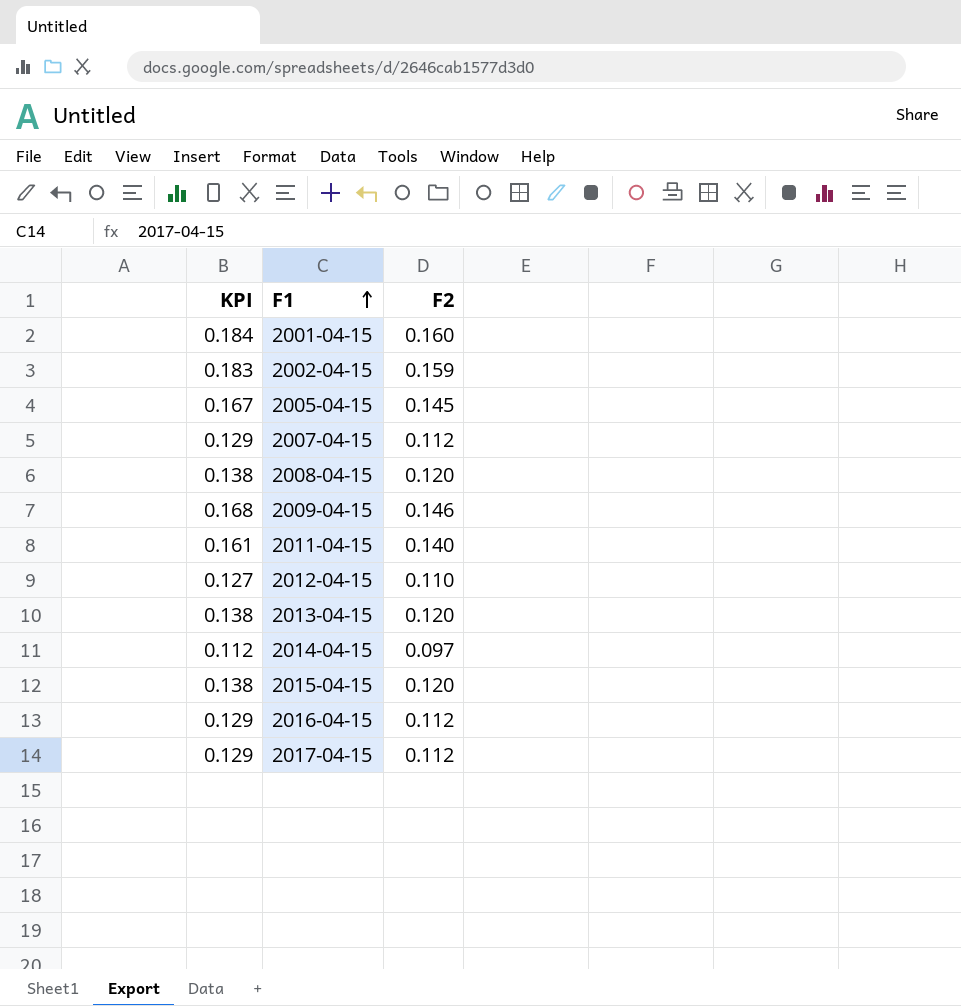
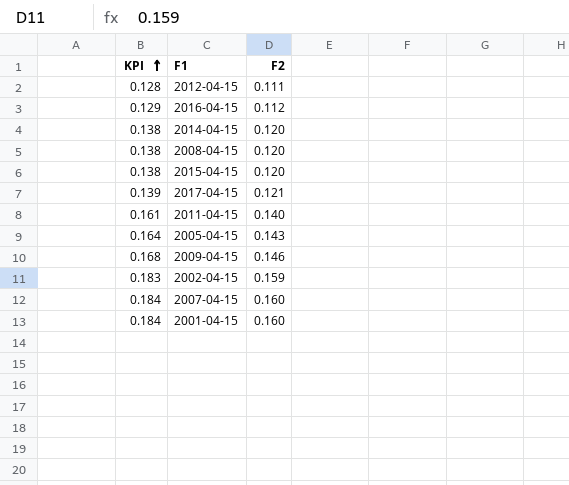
row order: F1 ascending -> KPI ascending
row 2013-04-15: 0.138 | 0.120 -> none
2012-04-15 | KPI: 0.127 -> 0.128
2012-04-15 | F2: 0.110 -> 0.111
2014-04-15 | KPI: 0.112 -> 0.138
2014-04-15 | F2: 0.097 -> 0.120
2017-04-15 | KPI: 0.129 -> 0.139
2017-04-15 | F2: 0.112 -> 0.121
2005-04-15 | KPI: 0.167 -> 0.164
2005-04-15 | F2: 0.145 -> 0.143
2007-04-15 | KPI: 0.129 -> 0.184
2007-04-15 | F2: 0.112 -> 0.160

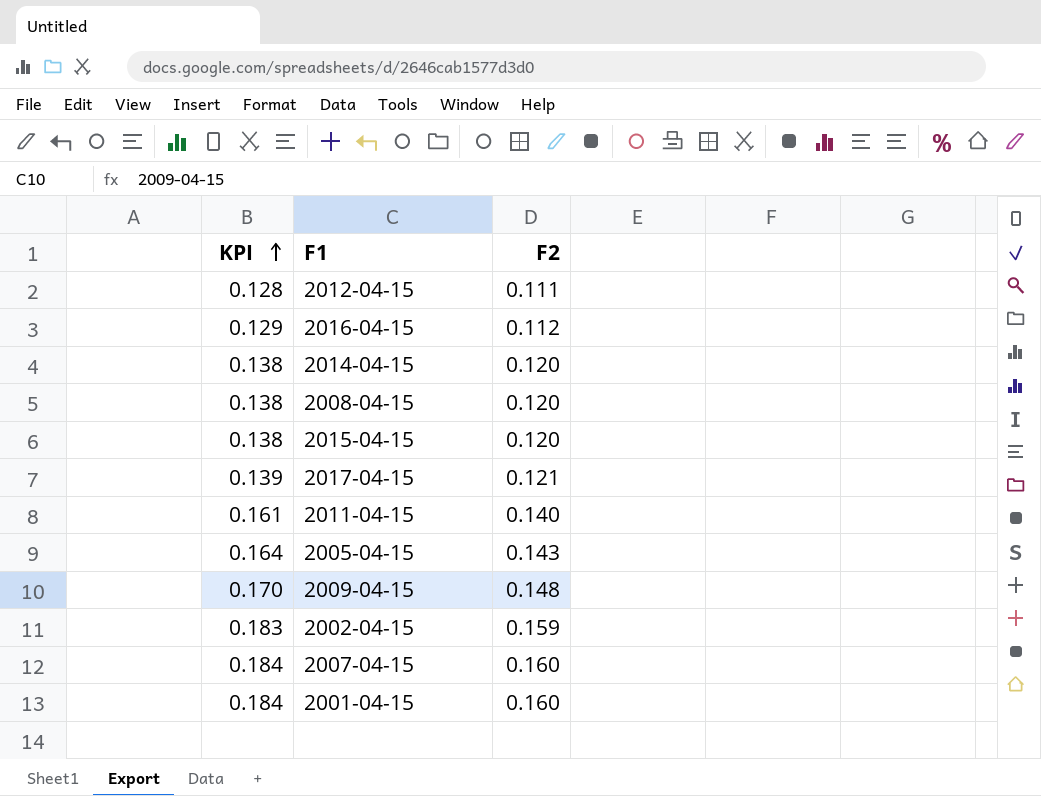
2009-04-15 | KPI: 0.168 -> 0.170
2009-04-15 | F2: 0.146 -> 0.148

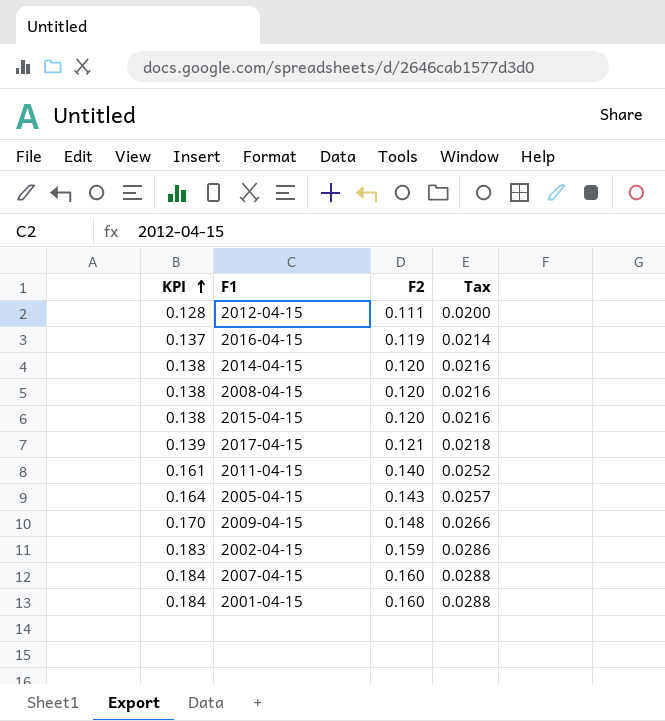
column Tax | formula: none -> [F2] * 0.18
2016-04-15 | KPI: 0.129 -> 0.137
2016-04-15 | F2: 0.112 -> 0.119

